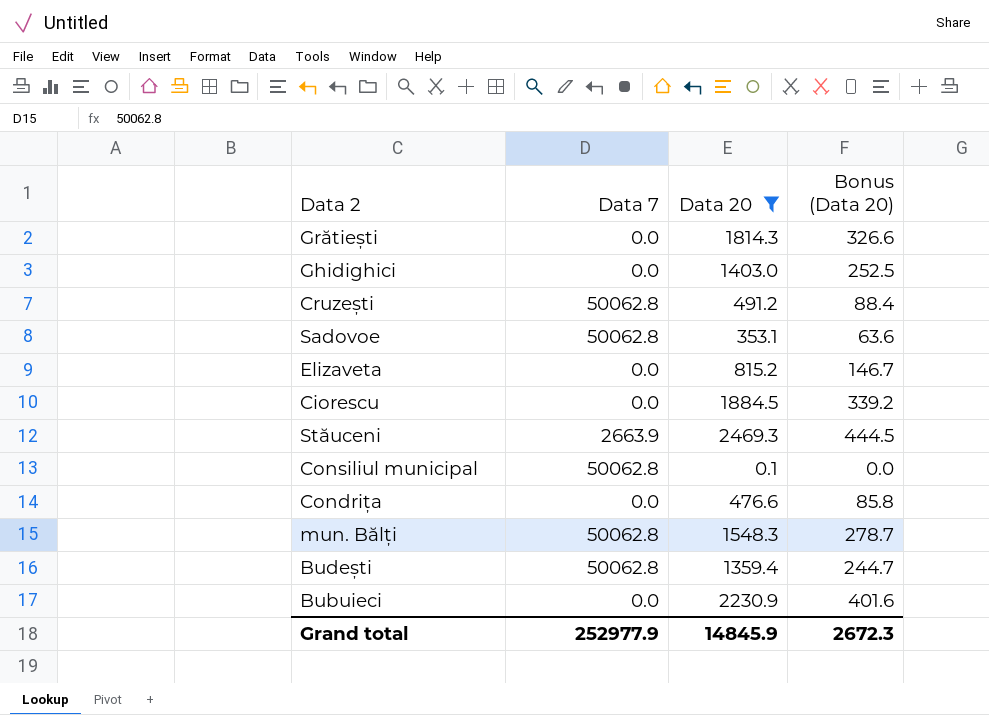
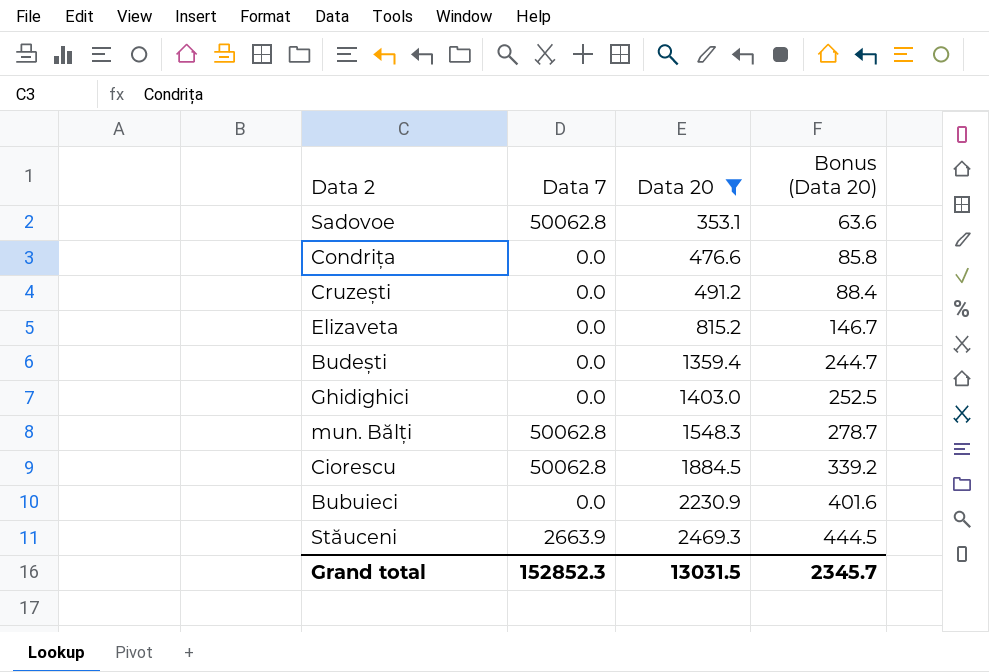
row order: none -> Data 20 ascending
row Grătiești: 0.0 | 1814.3 | 326.6 -> none
row Consiliul municipal: 50062.8 | 0.1 | 0.0 -> none
Cruzești | Data 7: 50062.8 -> 0.0
Budești | Data 7: 50062.8 -> 0.0
Ciorescu | Data 7: 0.0 -> 50062.8
Grand total | Data 7: 252977.9 -> 152852.3
Grand total | Data 20: 14845.9 -> 13031.5
Grand total | Bonus (Data 20): 2672.3 -> 2345.7

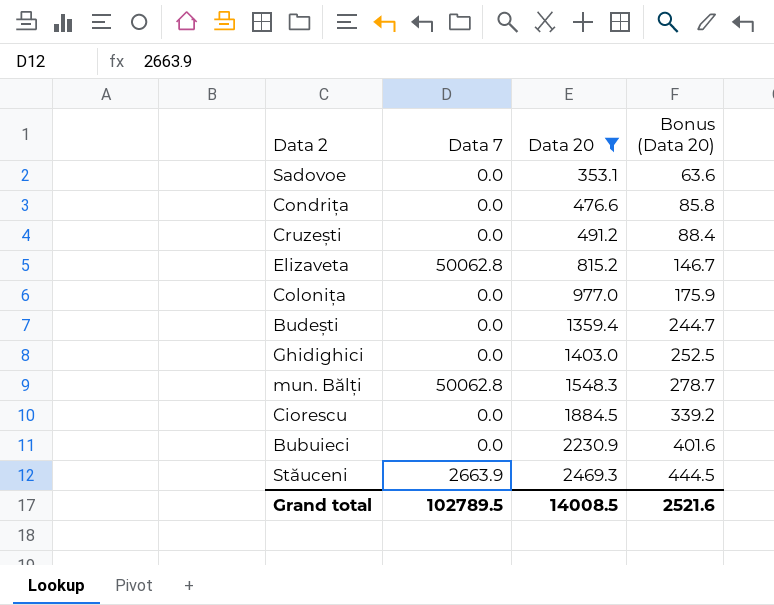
Sadovoe | Data 7: 50062.8 -> 0.0
Elizaveta | Data 7: 0.0 -> 50062.8
row Colonița: none -> 0.0 | 977.0 | 175.9
Ciorescu | Data 7: 50062.8 -> 0.0
Grand total | Data 7: 152852.3 -> 102789.5
Grand total | Data 20: 13031.5 -> 14008.5
Grand total | Bonus (Data 20): 2345.7 -> 2521.6

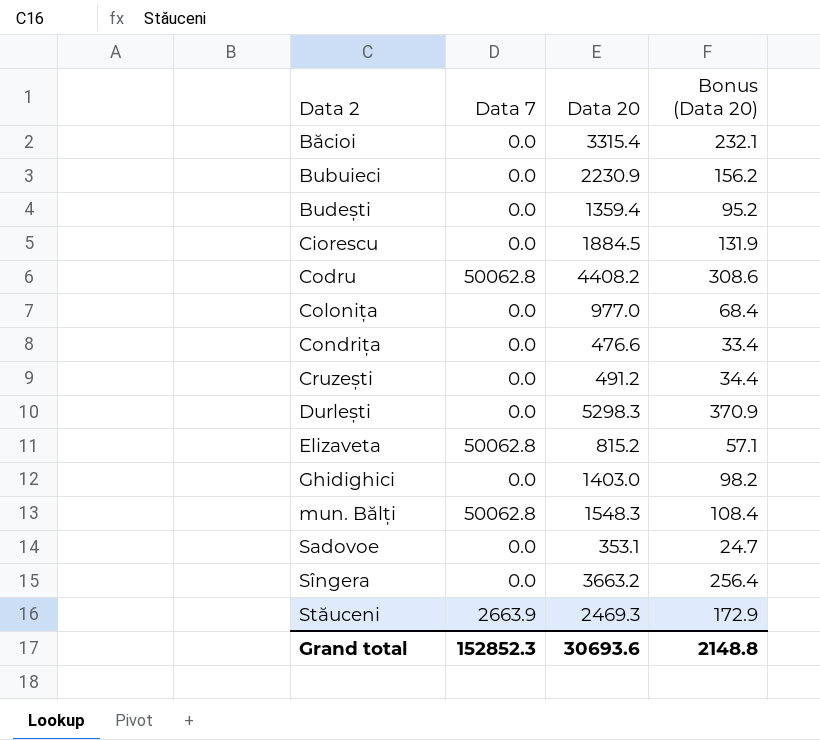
filter: Data 20 <= 2469.3 -> none
row order: Data 20 ascending -> Data 2 ascending
column Bonus (Data 20) | formula: [Data 20] * 0.18 -> [Data 20] * 0.07
Grand total | Data 7: 102789.5 -> 152852.3
Grand total | Data 20: 14008.5 -> 30693.6
Grand total | Bonus (Data 20): 2521.6 -> 2148.8

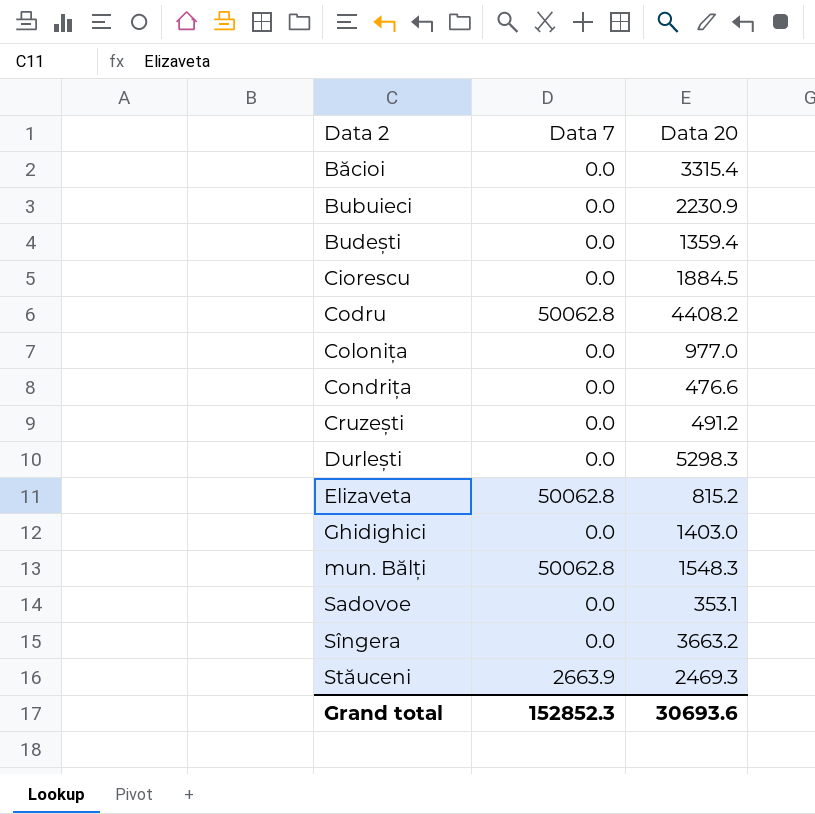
column Bonus (Data 20) | formula: [Data 20] * 0.07 -> none

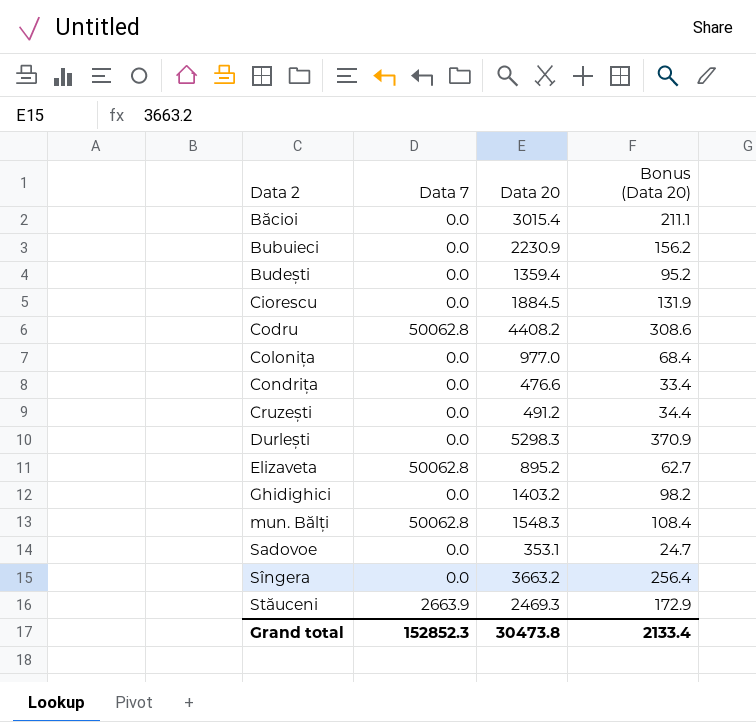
column Bonus (Data 20) | formula: none -> [Data 20] * 0.07
Băcioi | Data 20: 3315.4 -> 3015.4
Elizaveta | Data 20: 815.2 -> 895.2
Ghidighici | Data 20: 1403.0 -> 1403.2
Grand total | Data 20: 30693.6 -> 30473.8

